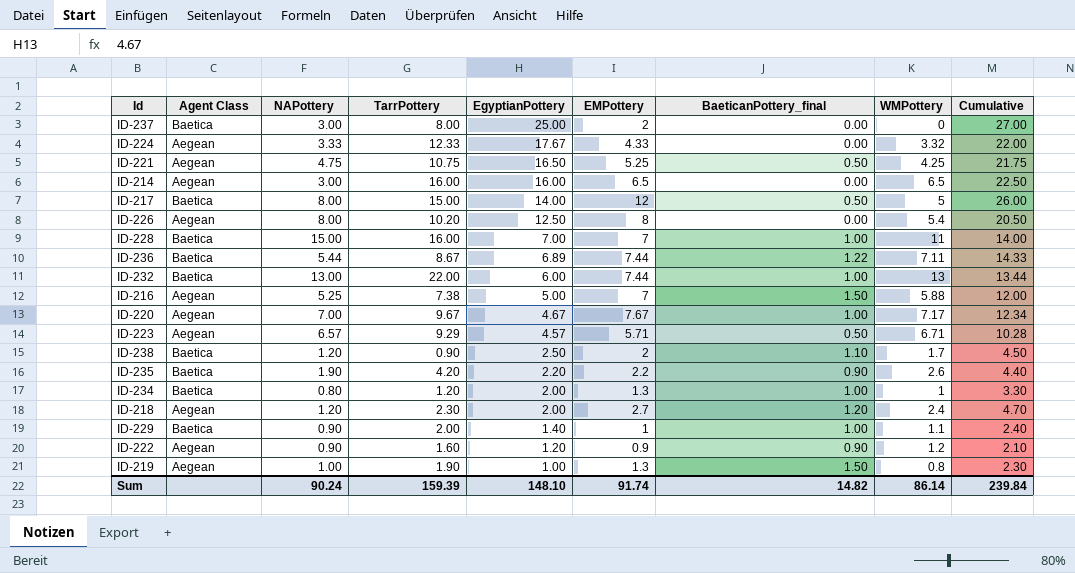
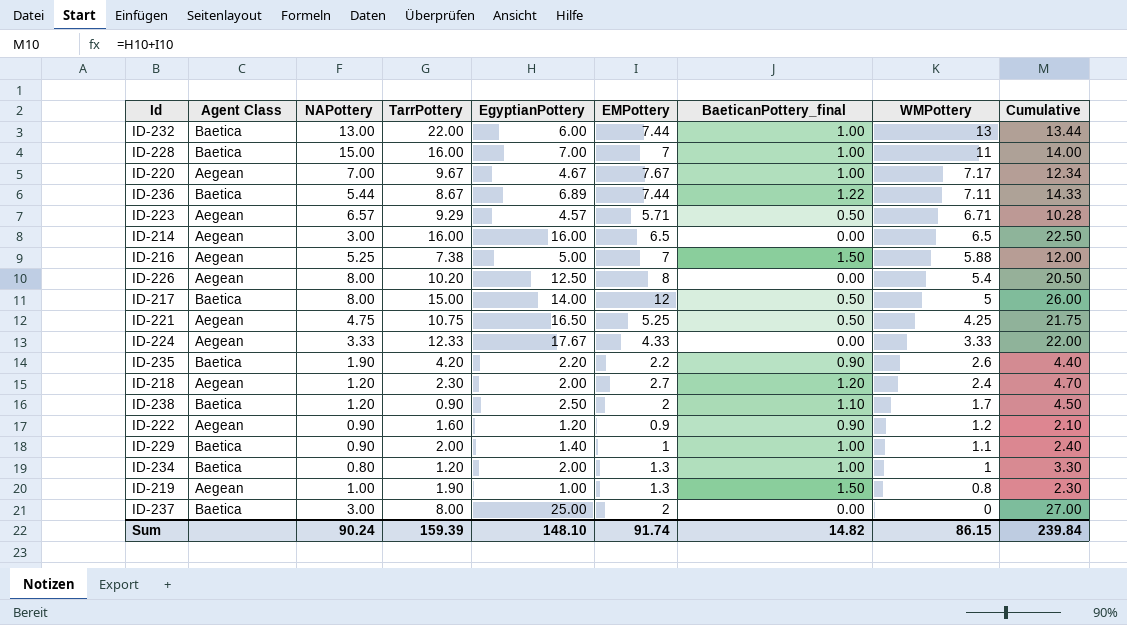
row order: EgyptianPottery descending -> WMPottery descending
ID-224 | WMPottery: 3.32 -> 3.33
Sum | WMPottery: 86.14 -> 86.15

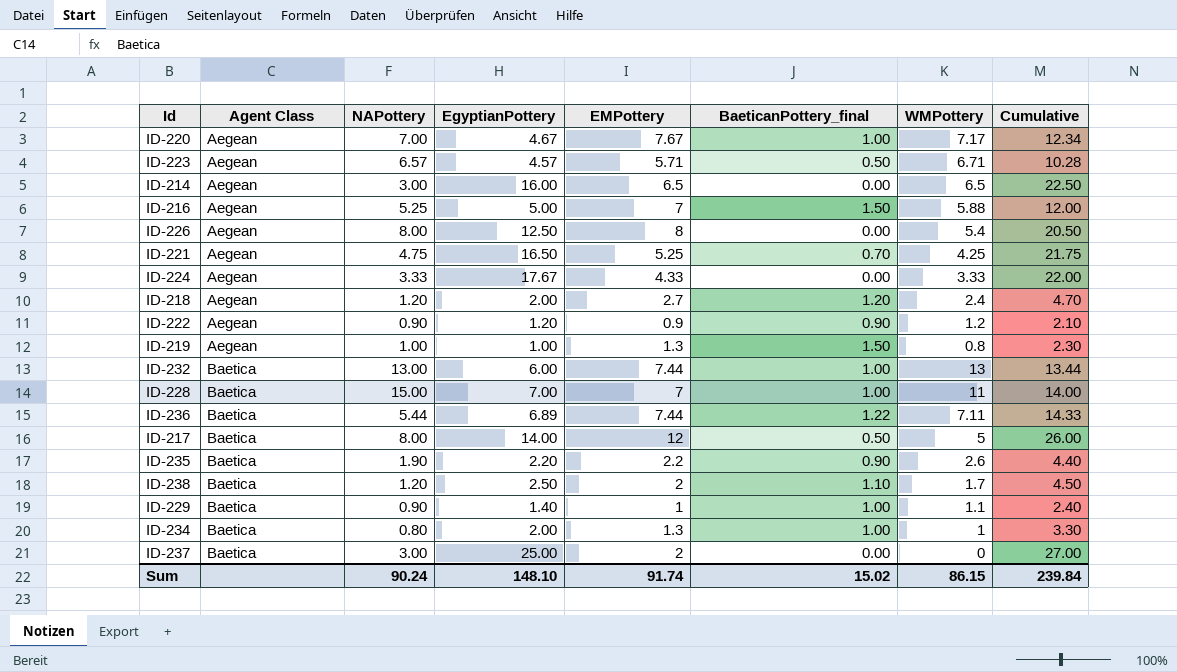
row order: WMPottery descending -> Agent Class ascending
column TarrPottery | position: 4 -> none
ID-221 | BaeticanPottery_final: 0.50 -> 0.70
Sum | BaeticanPottery_final: 14.82 -> 15.02

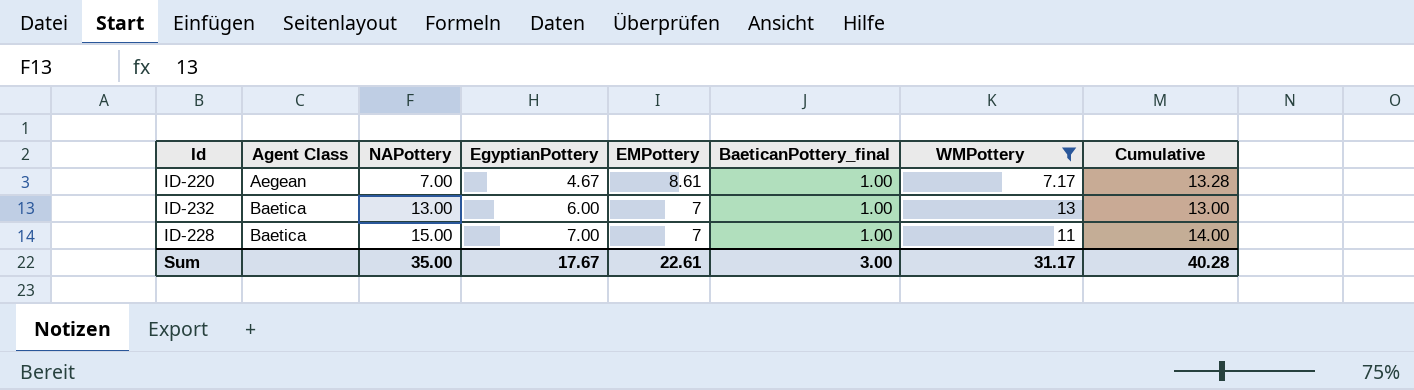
filter: none -> WMPottery >= 7.17
ID-220 | EMPottery: 7.67 -> 8.61
ID-220 | Cumulative: 12.34 -> 13.28
ID-232 | EMPottery: 7.44 -> 7
ID-232 | Cumulative: 13.44 -> 13.00
Sum | NAPottery: 90.24 -> 35.00
Sum | EgyptianPottery: 148.10 -> 17.67
Sum | EMPottery: 91.74 -> 22.61
Sum | BaeticanPottery_final: 15.02 -> 3.00
Sum | WMPottery: 86.15 -> 31.17
Sum | Cumulative: 239.84 -> 40.28

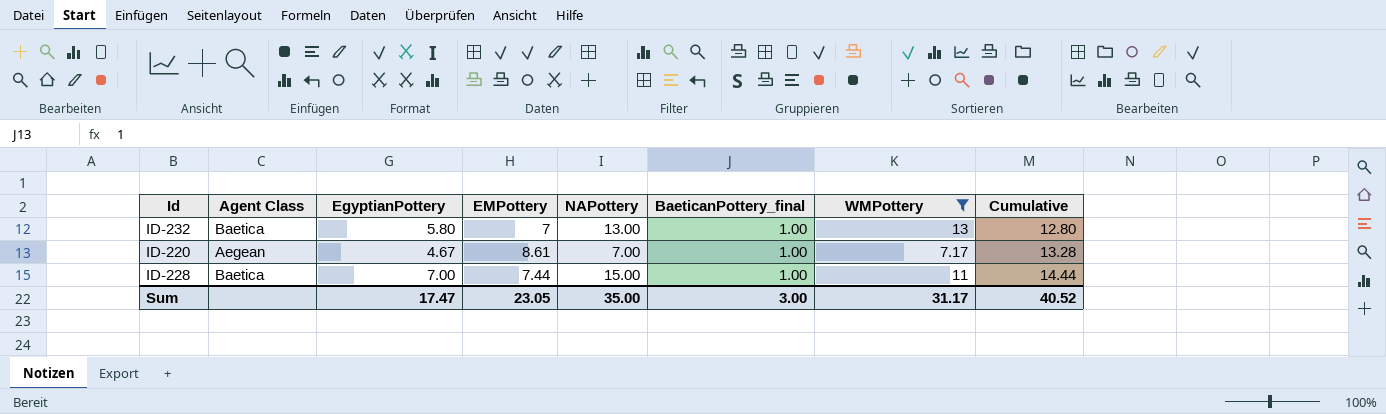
row order: Agent Class ascending -> Cumulative ascending
column NAPottery | position: 3 -> 5
ID-232 | EgyptianPottery: 6.00 -> 5.80
ID-232 | Cumulative: 13.00 -> 12.80
ID-228 | EMPottery: 7 -> 7.44
ID-228 | Cumulative: 14.00 -> 14.44
Sum | EgyptianPottery: 17.67 -> 17.47
Sum | EMPottery: 22.61 -> 23.05
Sum | Cumulative: 40.28 -> 40.52

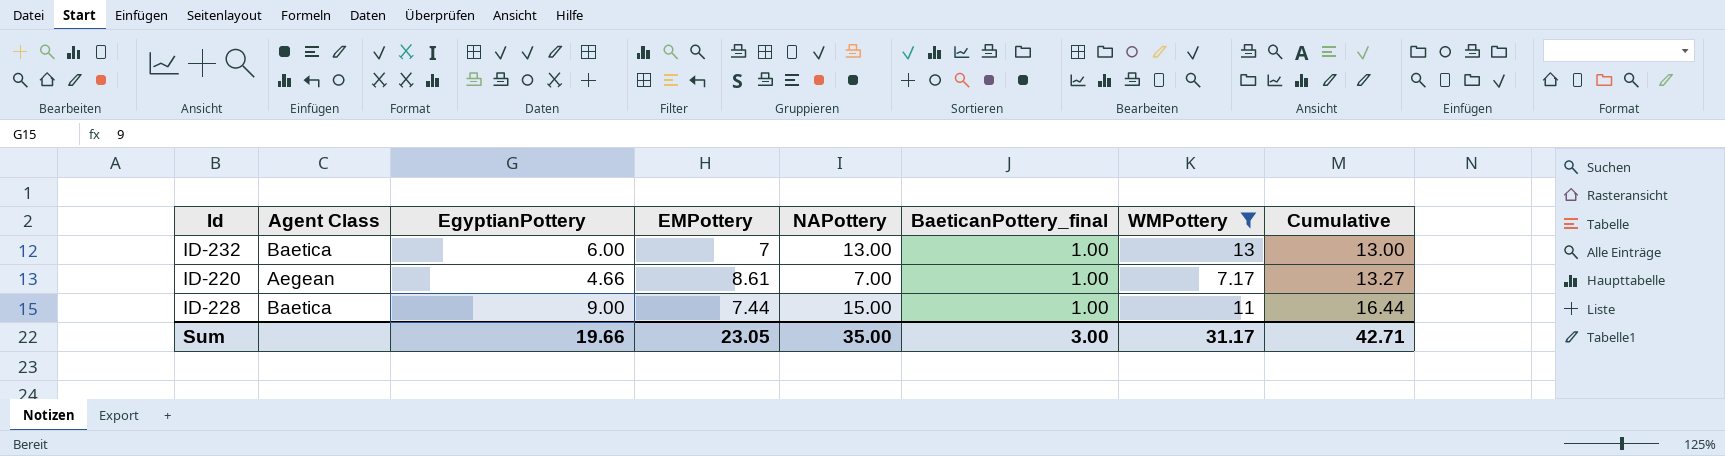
ID-232 | EgyptianPottery: 5.80 -> 6.00
ID-232 | Cumulative: 12.80 -> 13.00
ID-220 | EgyptianPottery: 4.67 -> 4.66
ID-220 | Cumulative: 13.28 -> 13.27
ID-228 | EgyptianPottery: 7.00 -> 9.00
ID-228 | Cumulative: 14.44 -> 16.44
Sum | EgyptianPottery: 17.47 -> 19.66
Sum | Cumulative: 40.52 -> 42.71

